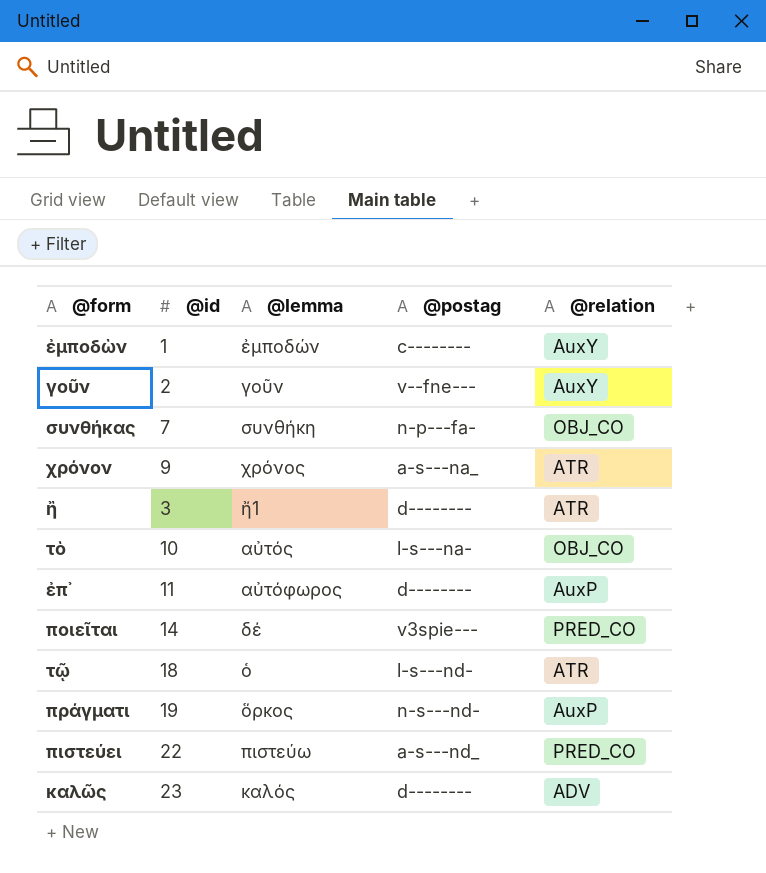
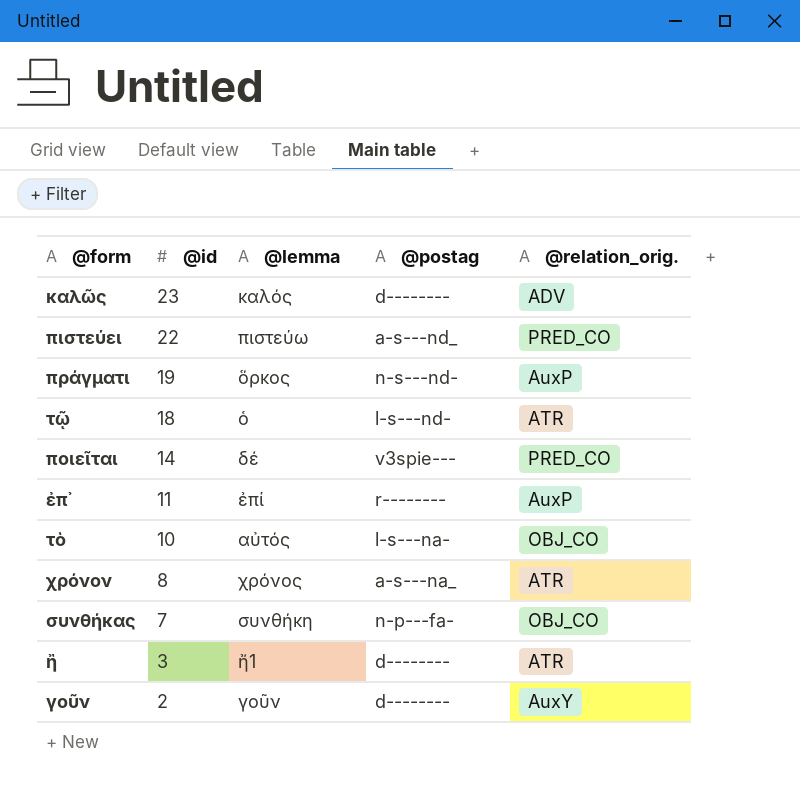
row order: none -> @id descending
column name: @relation -> @relation_orig.
row ἐμποδὼν: 1 | ἐμποδών | c-------- | AuxY -> none
ἐπ᾽ | @lemma: αὐτόφωρος -> ἐπί
ἐπ᾽ | @postag: d-------- -> r--------
χρόνον | @id: 9 -> 8
γοῦν | @postag: v--fne--- -> d--------

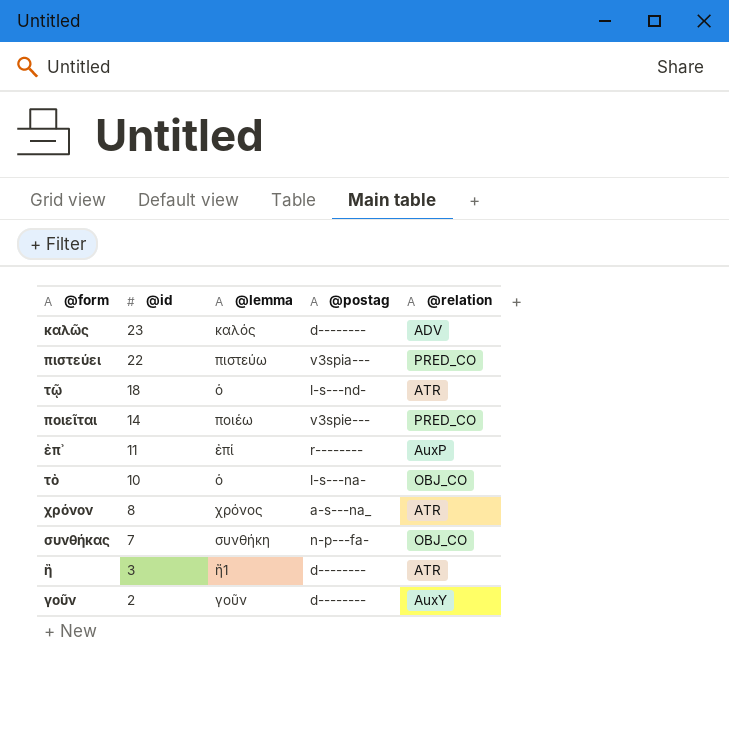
column name: @relation_orig. -> @relation
row πράγματι: 19 | ὅρκος | n-s---nd- | AuxP -> none
πιστεύει | @postag: a-s---nd_ -> v3spia---
ποιεῖται | @lemma: δέ -> ποιέω
τὸ | @lemma: αὐτός -> ὁ

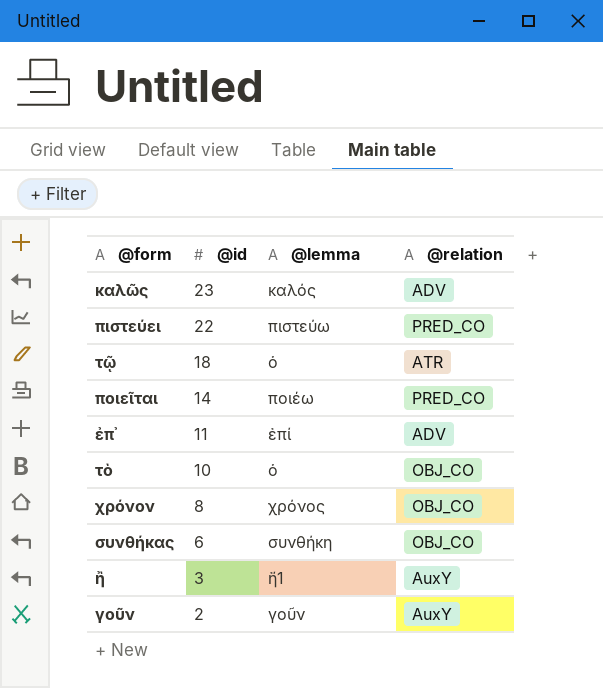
column @postag | position: 4 -> none
ἐπ᾽ | @relation: AuxP -> ADV
χρόνον | @relation: ATR -> OBJ_CO
συνθήκας | @id: 7 -> 6
ἢ | @relation: ATR -> AuxY

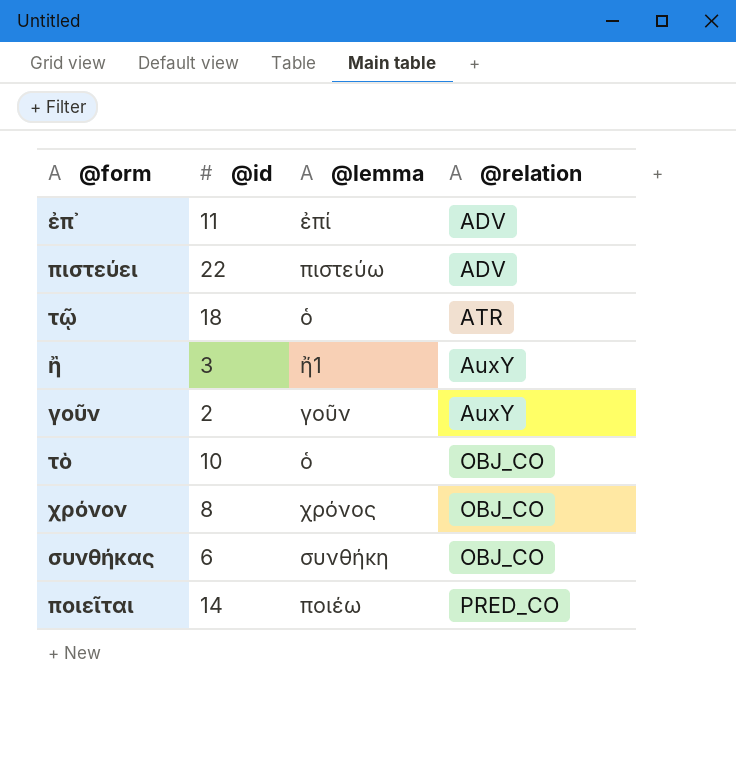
row order: @id descending -> @relation ascending
row καλῶς: 23 | καλός | ADV -> none
πιστεύει | @relation: PRED_CO -> ADV

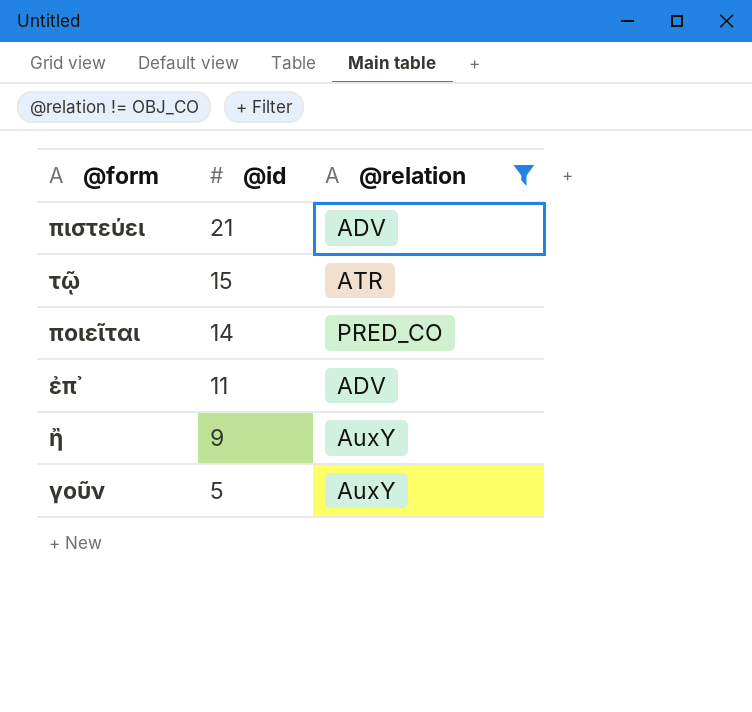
filter: none -> @relation != OBJ_CO
row order: @relation ascending -> @id descending
column @lemma | position: 3 -> none
πιστεύει | @id: 22 -> 21
τῷ | @id: 18 -> 15
ἢ | @id: 3 -> 9
γοῦν | @id: 2 -> 5

